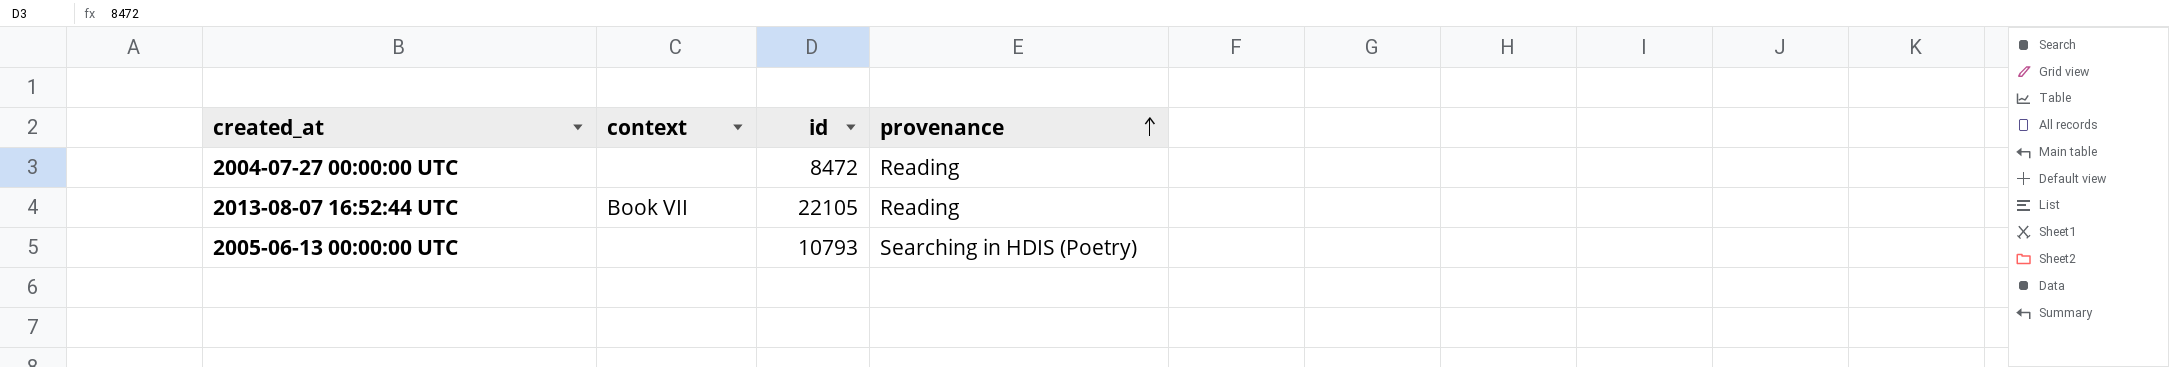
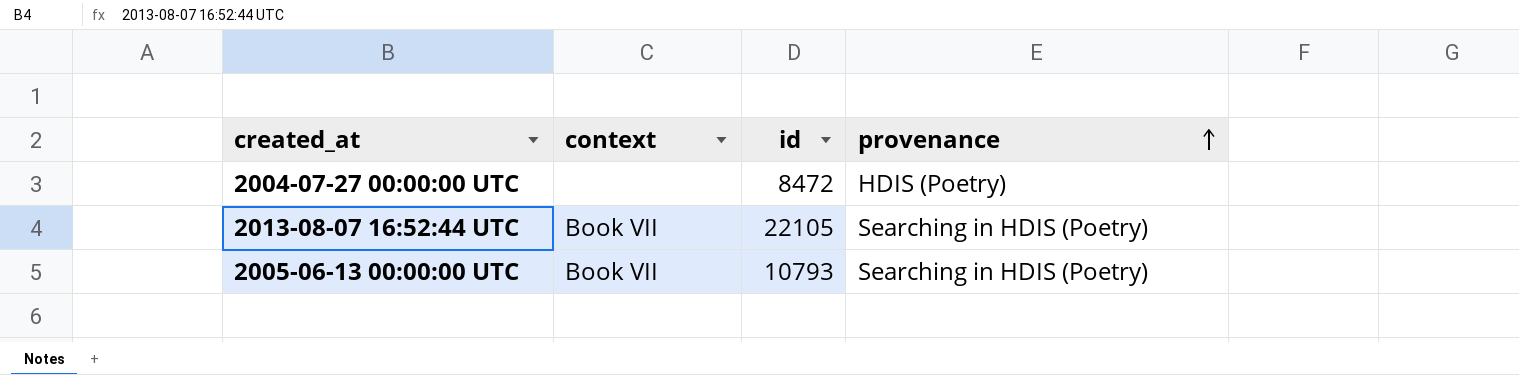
2004-07-27 00:00:00 UTC | provenance: Reading -> HDIS (Poetry)
2013-08-07 16:52:44 UTC | provenance: Reading -> Searching in HDIS (Poetry)
2005-06-13 00:00:00 UTC | context: none -> Book VII

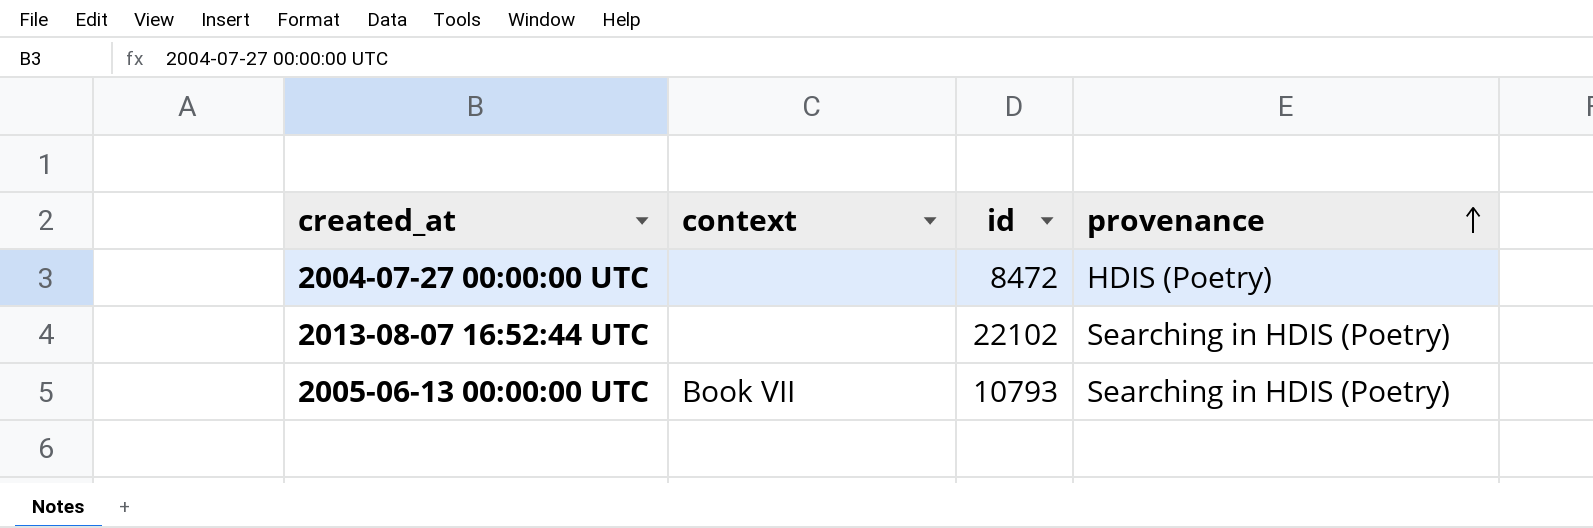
2013-08-07 16:52:44 UTC | context: Book VII -> none
2013-08-07 16:52:44 UTC | id: 22105 -> 22102

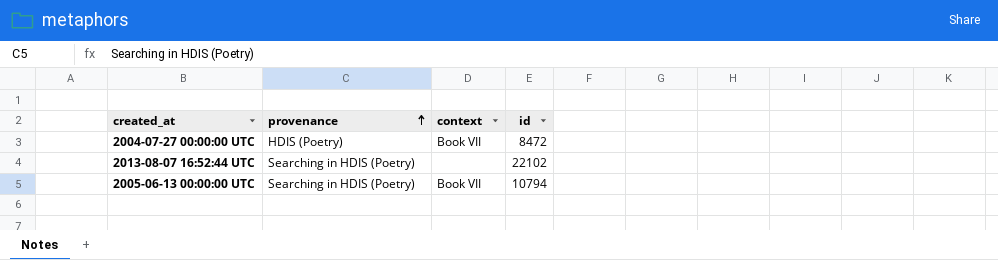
column provenance | position: 4 -> 2
2004-07-27 00:00:00 UTC | context: none -> Book VII
2005-06-13 00:00:00 UTC | id: 10793 -> 10794

